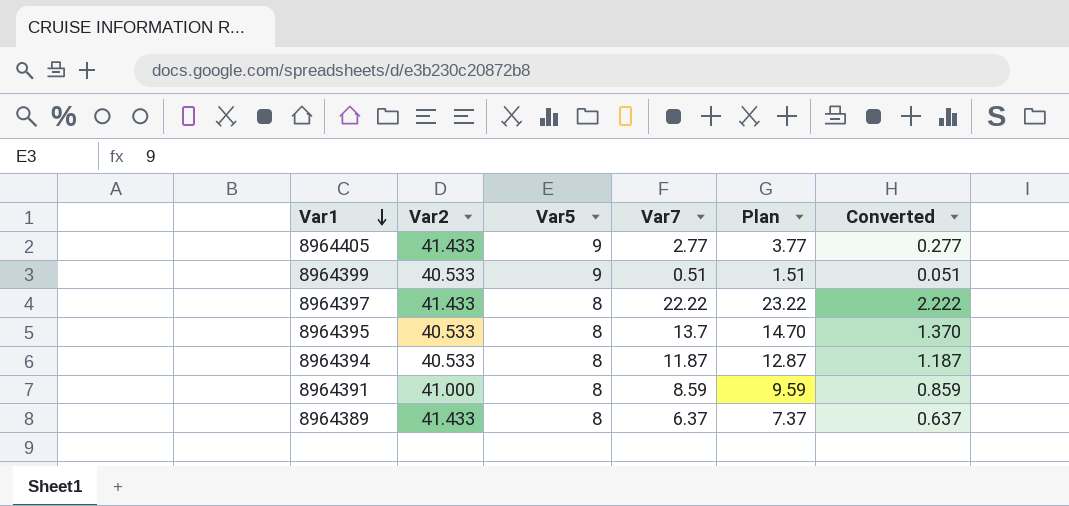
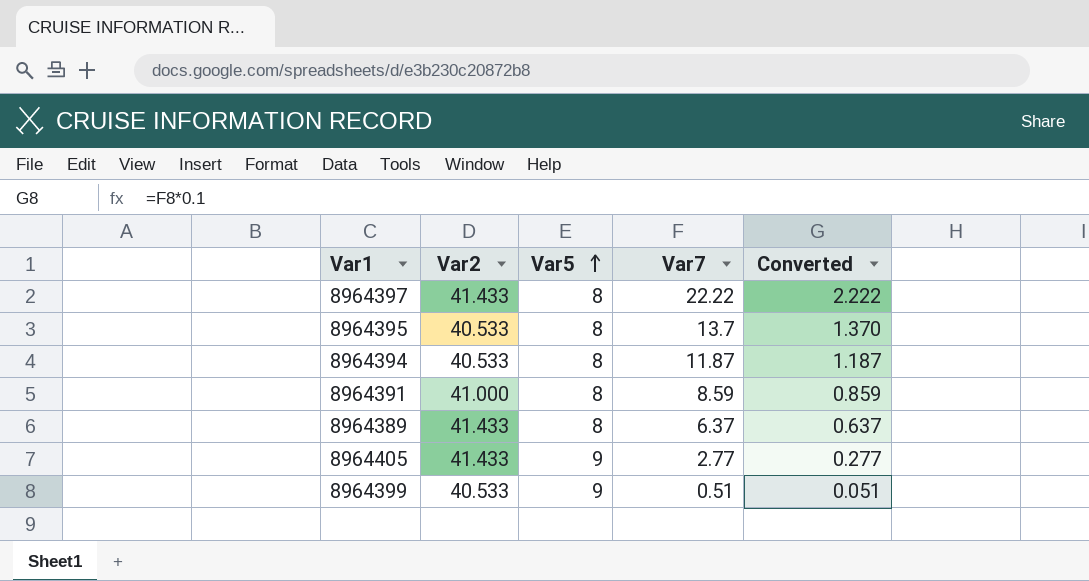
row order: Var1 descending -> Var5 ascending
column Plan | formula: [Var7] + 1 -> none

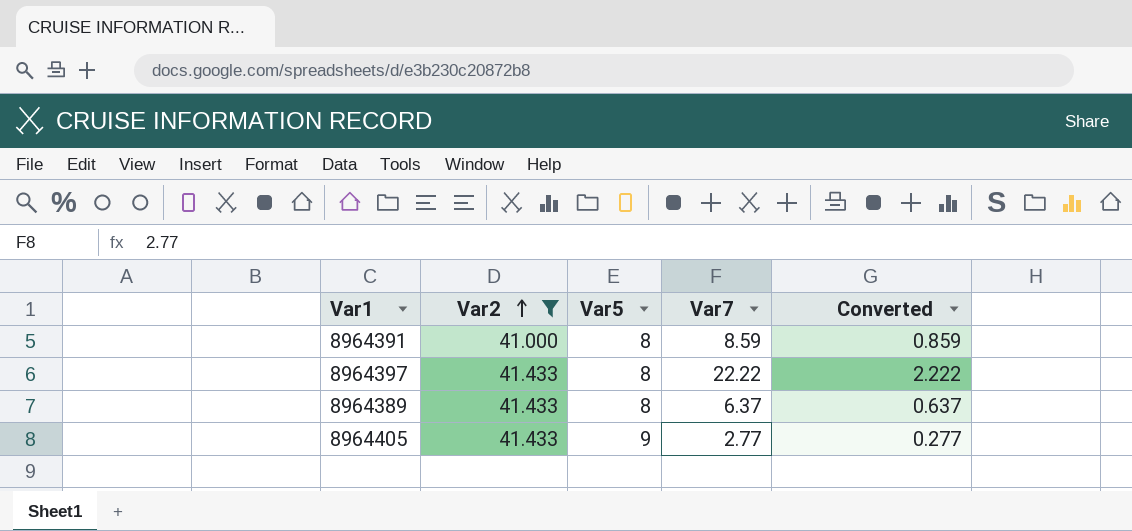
filter: none -> Var2 != 40.533
row order: Var5 ascending -> Var2 ascending

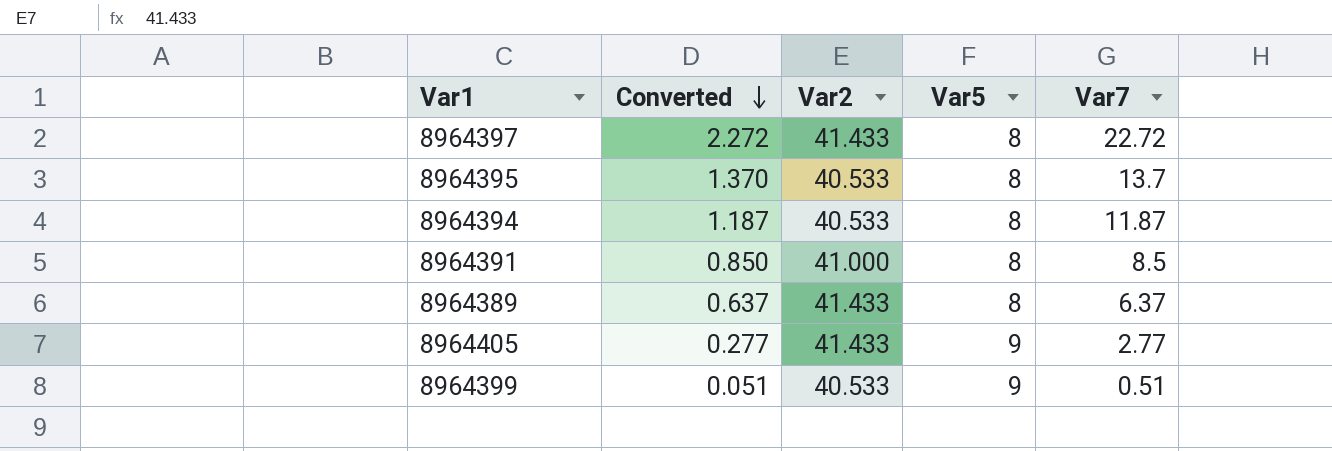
filter: Var2 != 40.533 -> none
row order: Var2 ascending -> Converted descending
column Converted | position: 5 -> 2
8964397 | Converted: 2.222 -> 2.272
8964397 | Var7: 22.22 -> 22.72
8964391 | Converted: 0.859 -> 0.850
8964391 | Var7: 8.59 -> 8.5

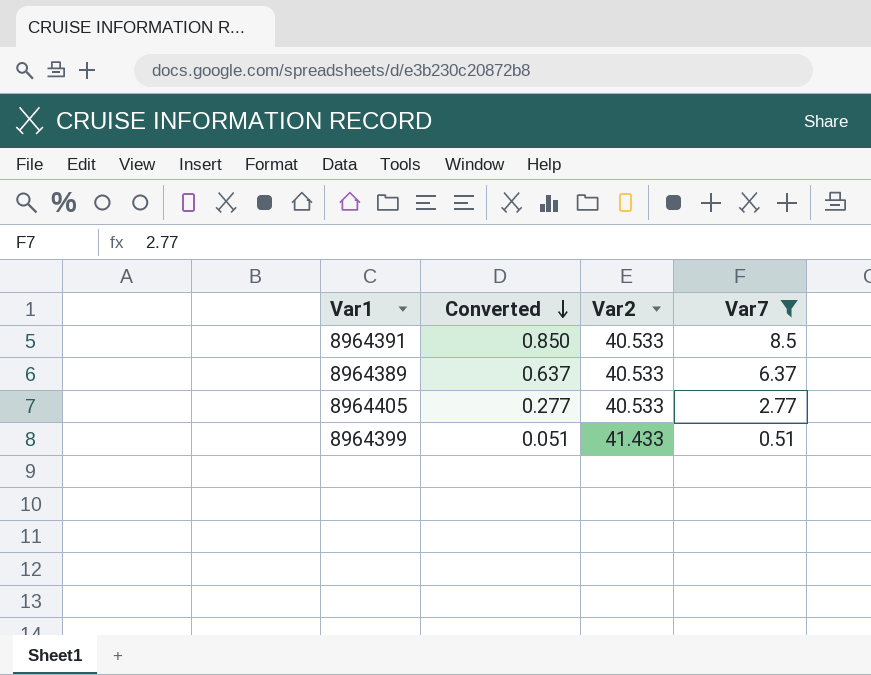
filter: none -> Var7 <= 8.5
column Var5 | position: 4 -> none
8964391 | Var2: 41.000 -> 40.533
8964389 | Var2: 41.433 -> 40.533
8964405 | Var2: 41.433 -> 40.533
8964399 | Var2: 40.533 -> 41.433

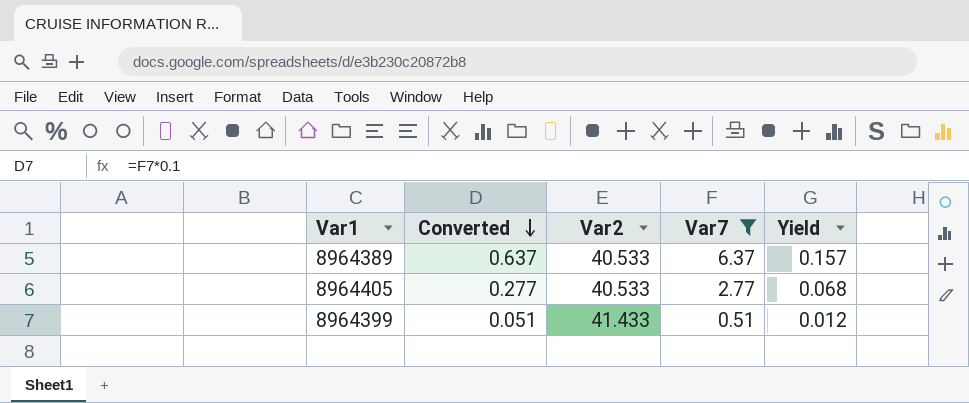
column Yield | formula: none -> [Var7] / [Var2]
row 8964391: 0.850 | 40.533 | 8.5 -> none

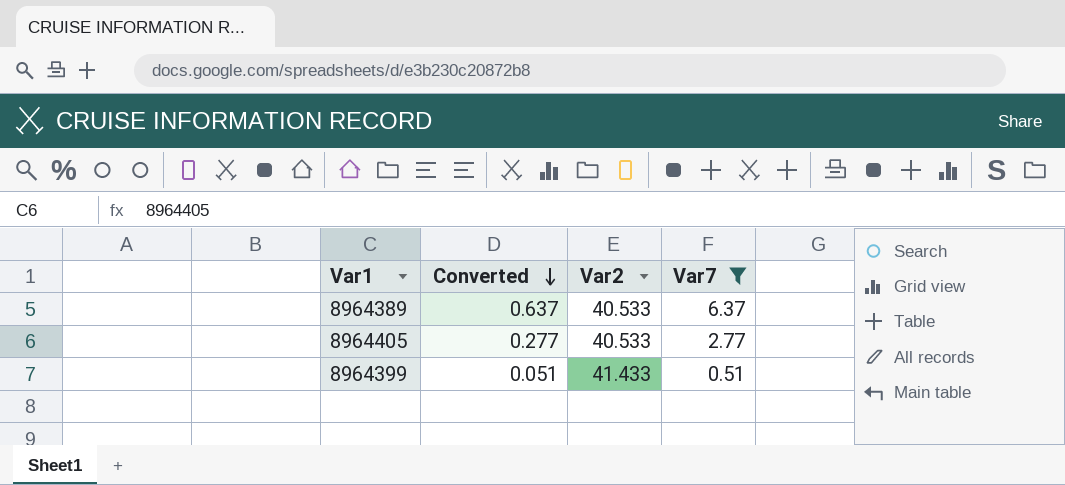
column Yield | formula: [Var7] / [Var2] -> none

